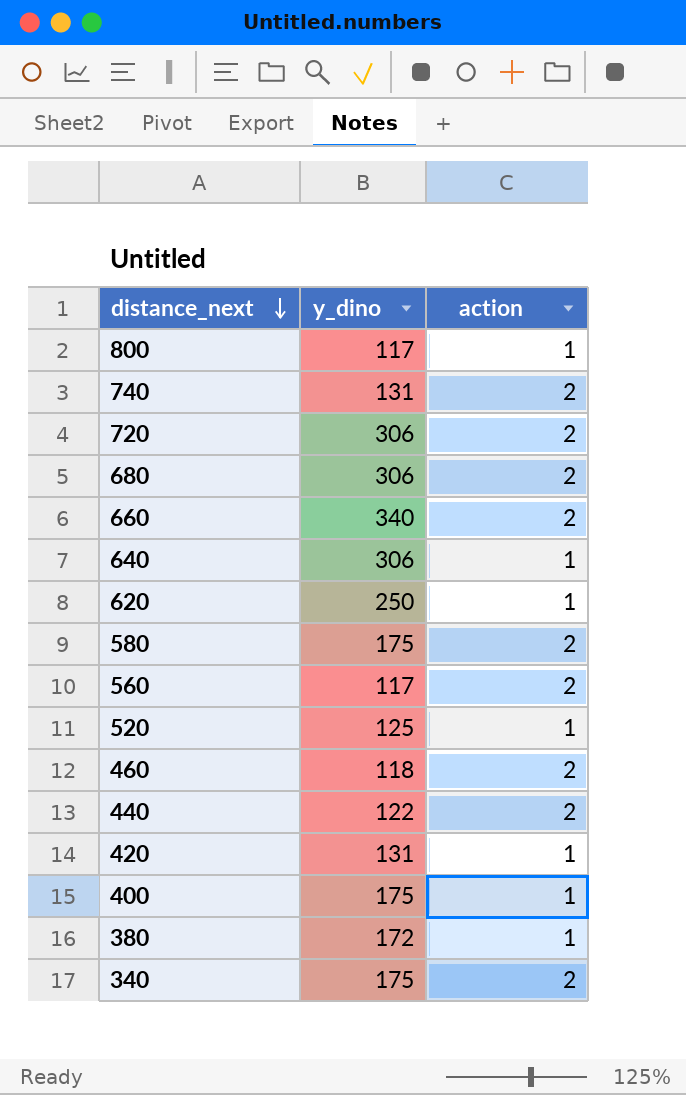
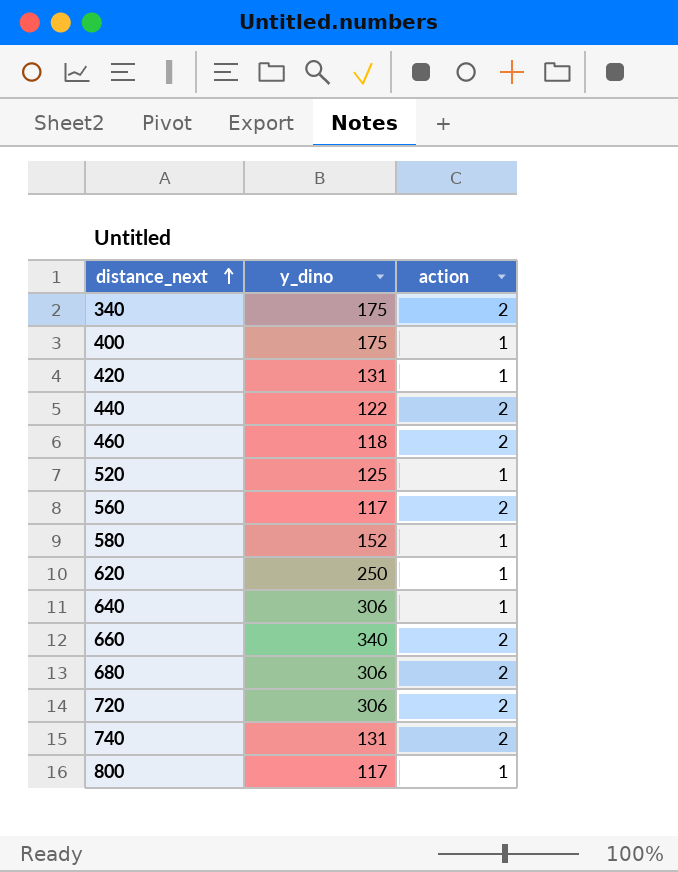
row order: distance_next descending -> distance_next ascending
row 380: 172 | 1 -> none
580 | y_dino: 175 -> 152
580 | action: 2 -> 1

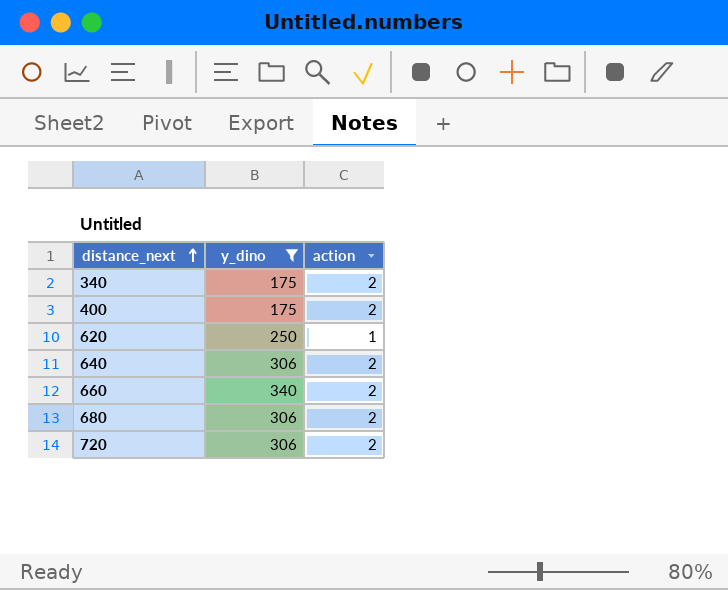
filter: none -> y_dino >= 175
400 | action: 1 -> 2
640 | action: 1 -> 2

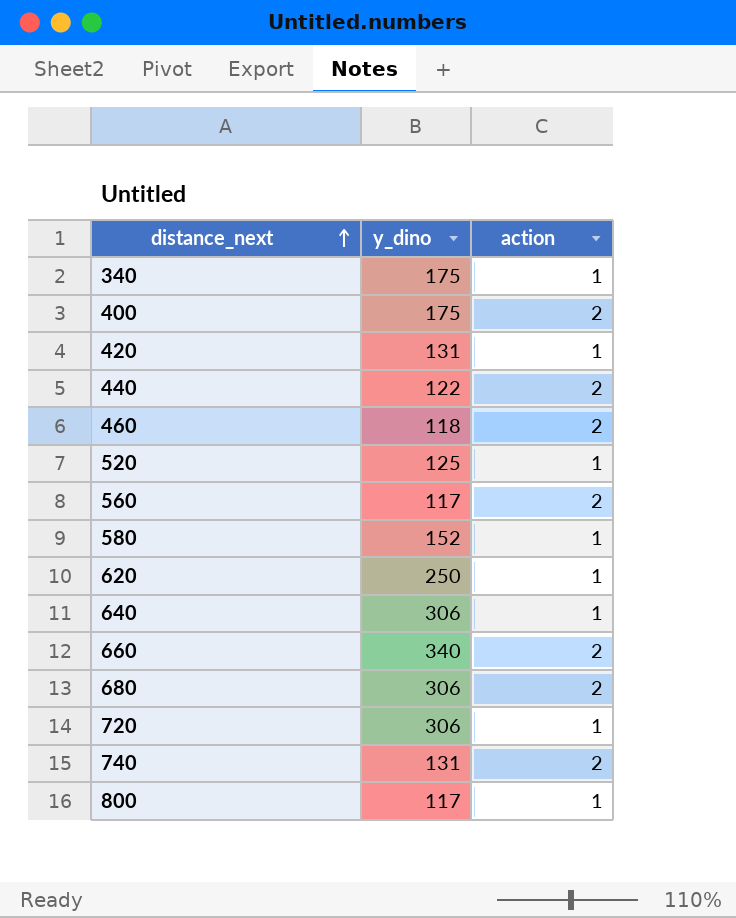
filter: y_dino >= 175 -> none
340 | action: 2 -> 1
640 | action: 2 -> 1
720 | action: 2 -> 1

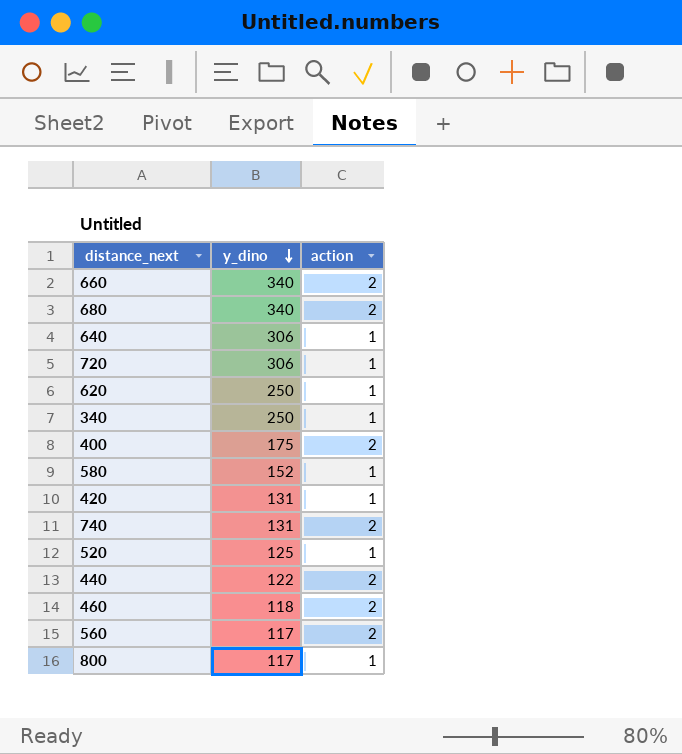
row order: distance_next ascending -> y_dino descending
680 | y_dino: 306 -> 340
340 | y_dino: 175 -> 250

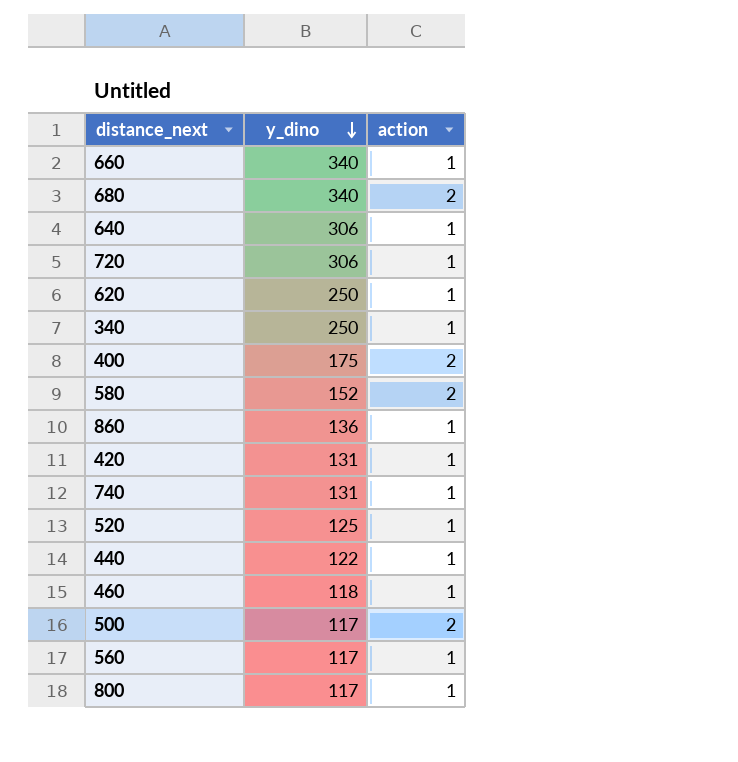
660 | action: 2 -> 1
580 | action: 1 -> 2
row 860: none -> 136 | 1
740 | action: 2 -> 1
440 | action: 2 -> 1
460 | action: 2 -> 1
row 500: none -> 117 | 2
560 | action: 2 -> 1

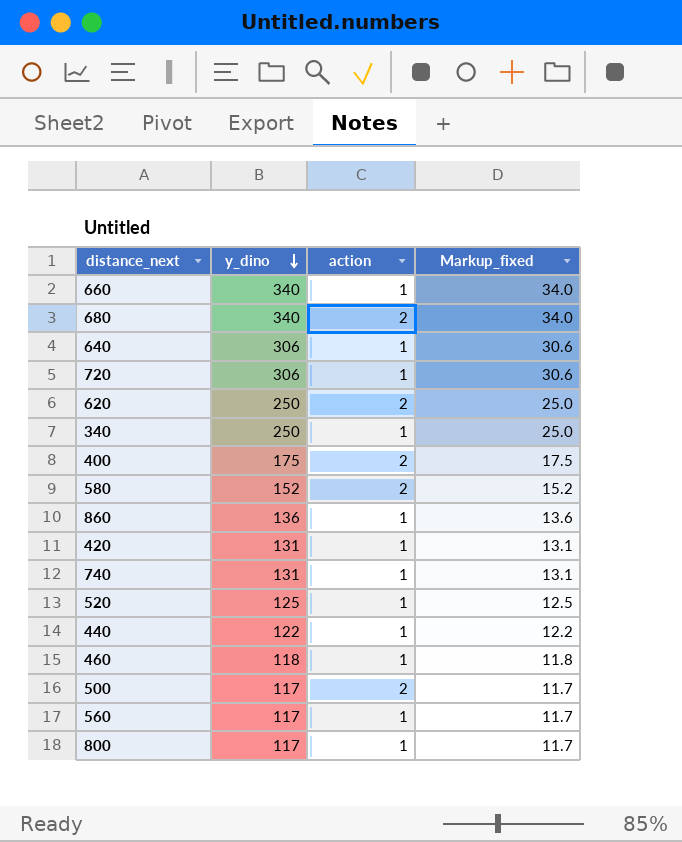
column Markup_fixed | formula: none -> [y_dino] * 0.1
620 | action: 1 -> 2

